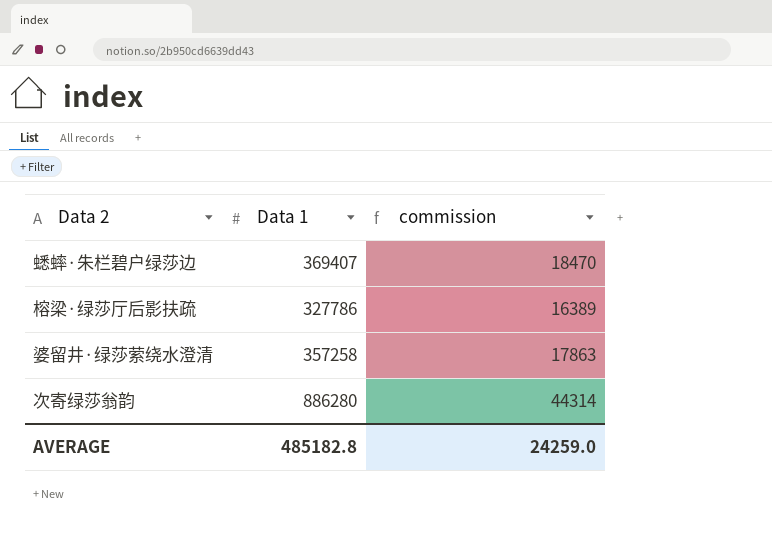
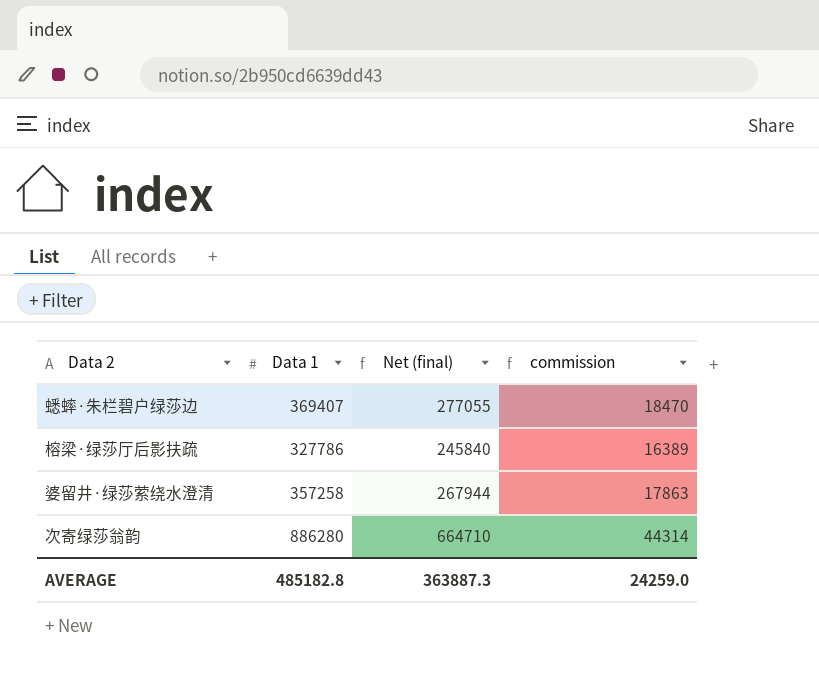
column Net (final) | formula: none -> [Data 1] * 0.75

